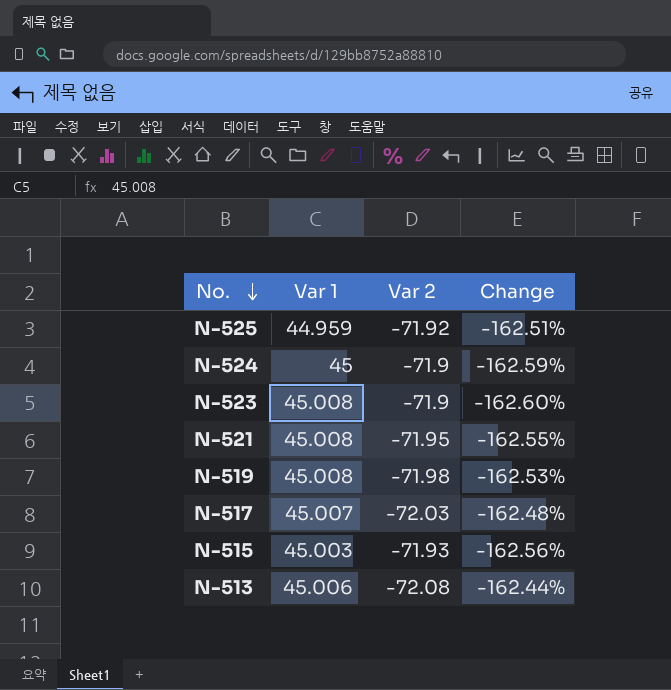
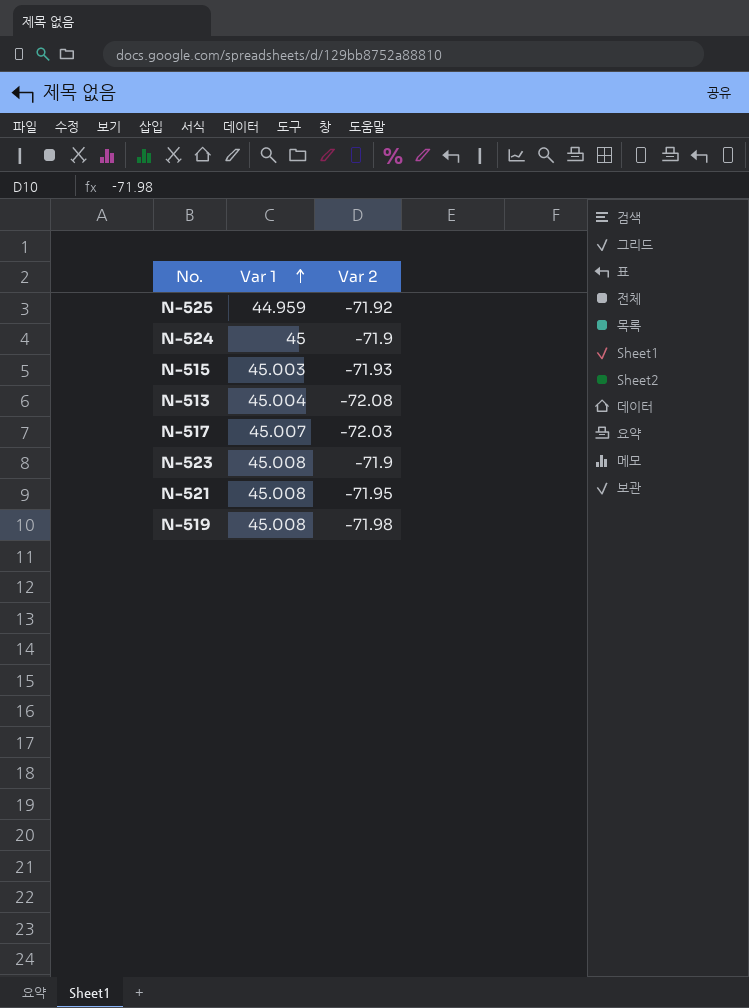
row order: No. descending -> Var 1 ascending
column Change | formula: ([Var 1] - [Var 2]) / [Var 2] -> none
N-513 | Var 1: 45.006 -> 45.004

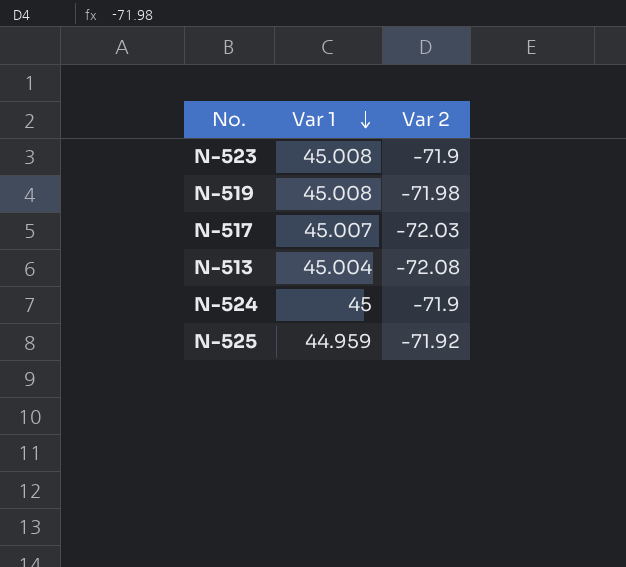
row order: Var 1 ascending -> Var 1 descending
row N-515: 45.003 | -71.93 -> none
row N-521: 45.008 | -71.95 -> none

